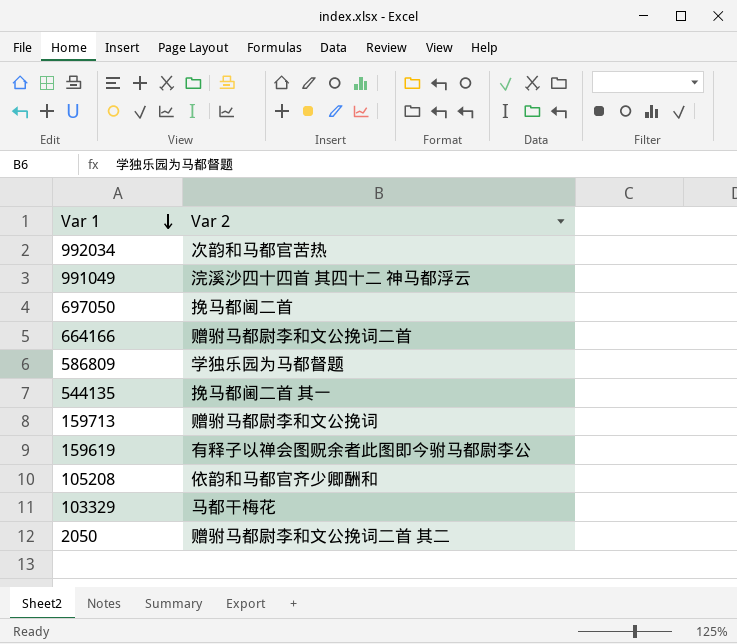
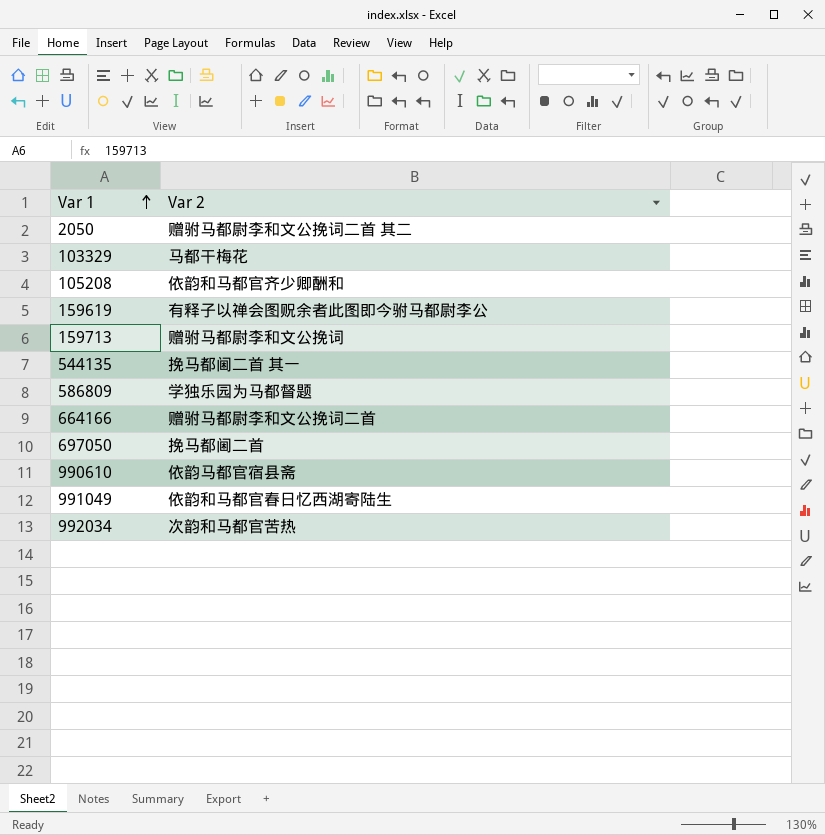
row order: Var 1 descending -> Var 1 ascending
row 990610: none -> 依韵马都官宿县斋
991049 | Var 2: 浣溪沙四十四首 其四十二 神马都浮云 -> 依韵和马都官春日忆西湖寄陆生

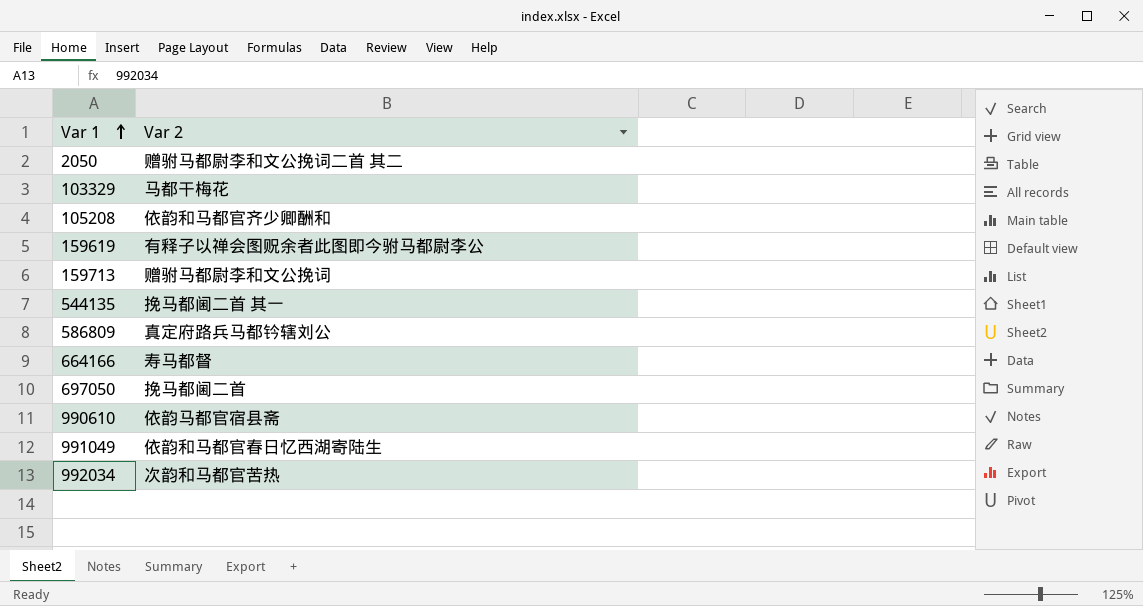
586809 | Var 2: 学独乐园为马都督题 -> 真定府路兵马都钤辖刘公
664166 | Var 2: 赠驸马都尉李和文公挽词二首 -> 寿马都督

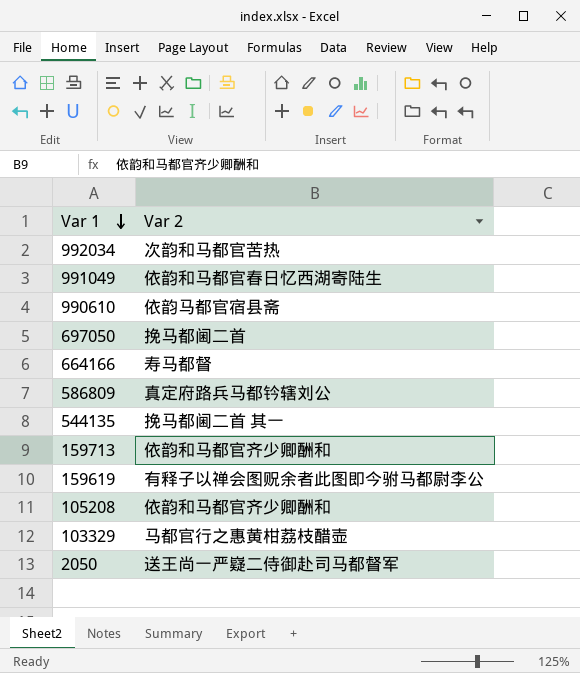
row order: Var 1 ascending -> Var 1 descending
159713 | Var 2: 赠驸马都尉李和文公挽词 -> 依韵和马都官齐少卿酬和
103329 | Var 2: 马都干梅花 -> 马都官行之惠黄柑荔枝醋壶
2050 | Var 2: 赠驸马都尉李和文公挽词二首 其二 -> 送王尚一严嶷二侍御赴司马都督军

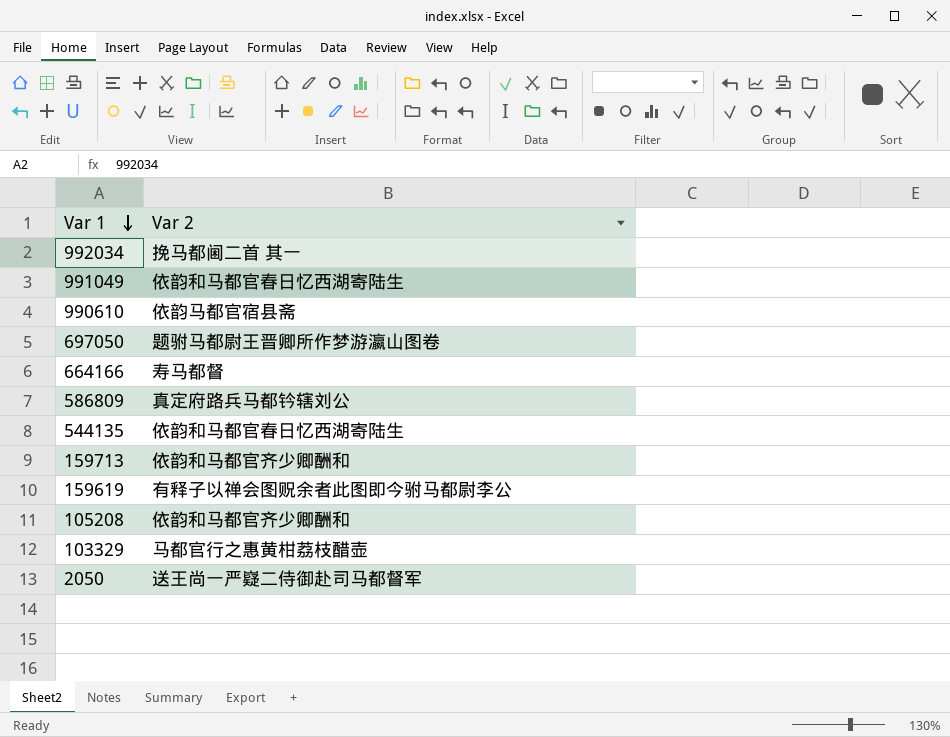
992034 | Var 2: 次韵和马都官苦热 -> 挽马都阃二首 其一
697050 | Var 2: 挽马都阃二首 -> 题驸马都尉王晋卿所作梦游瀛山图卷
544135 | Var 2: 挽马都阃二首 其一 -> 依韵和马都官春日忆西湖寄陆生

